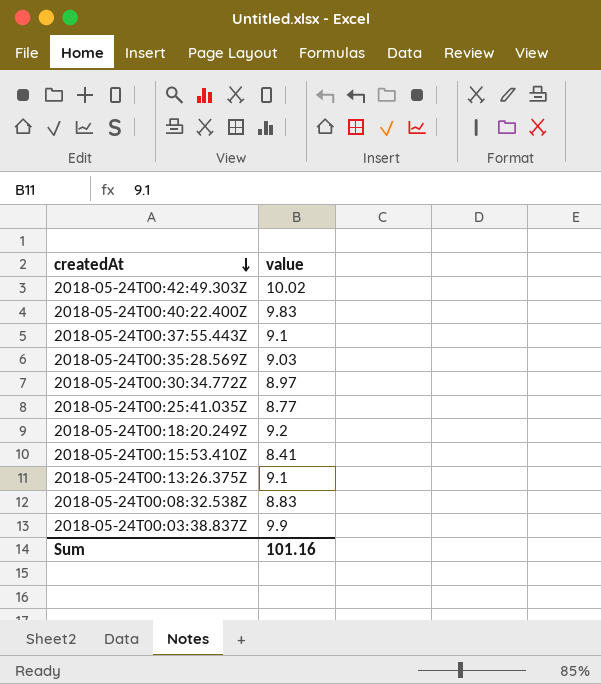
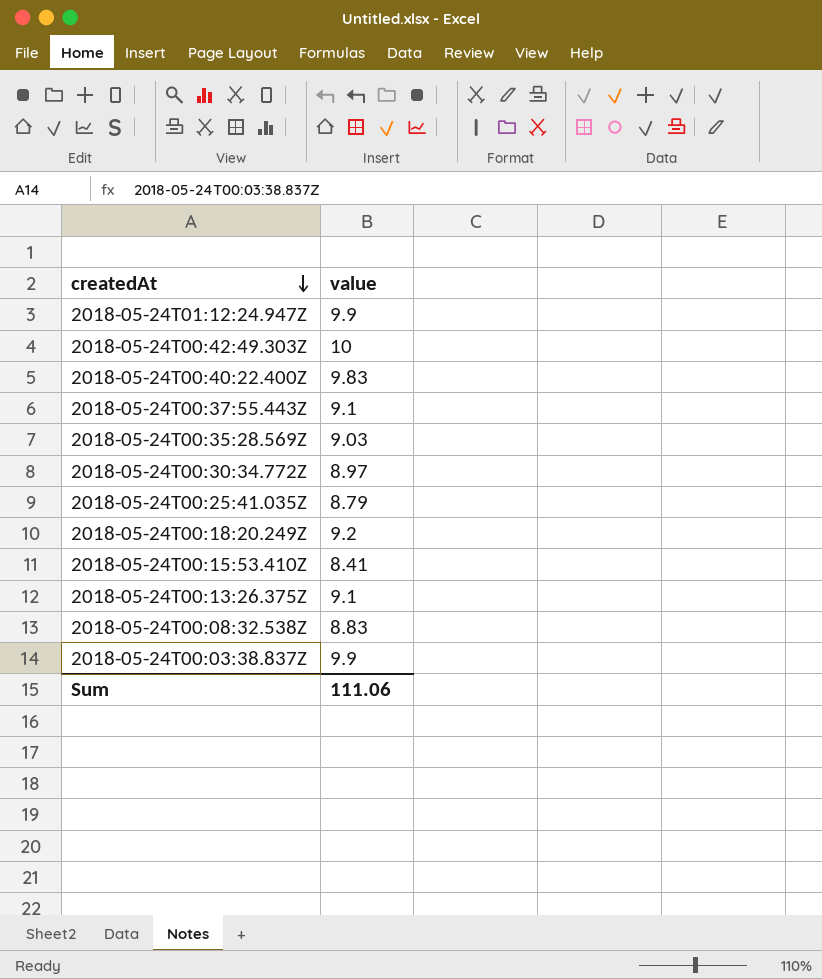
row 2018-05-24T01:12:24.947Z: none -> 9.9
2018-05-24T00:42:49.303Z | value: 10.02 -> 10
2018-05-24T00:25:41.035Z | value: 8.77 -> 8.79
Sum | value: 101.16 -> 111.06

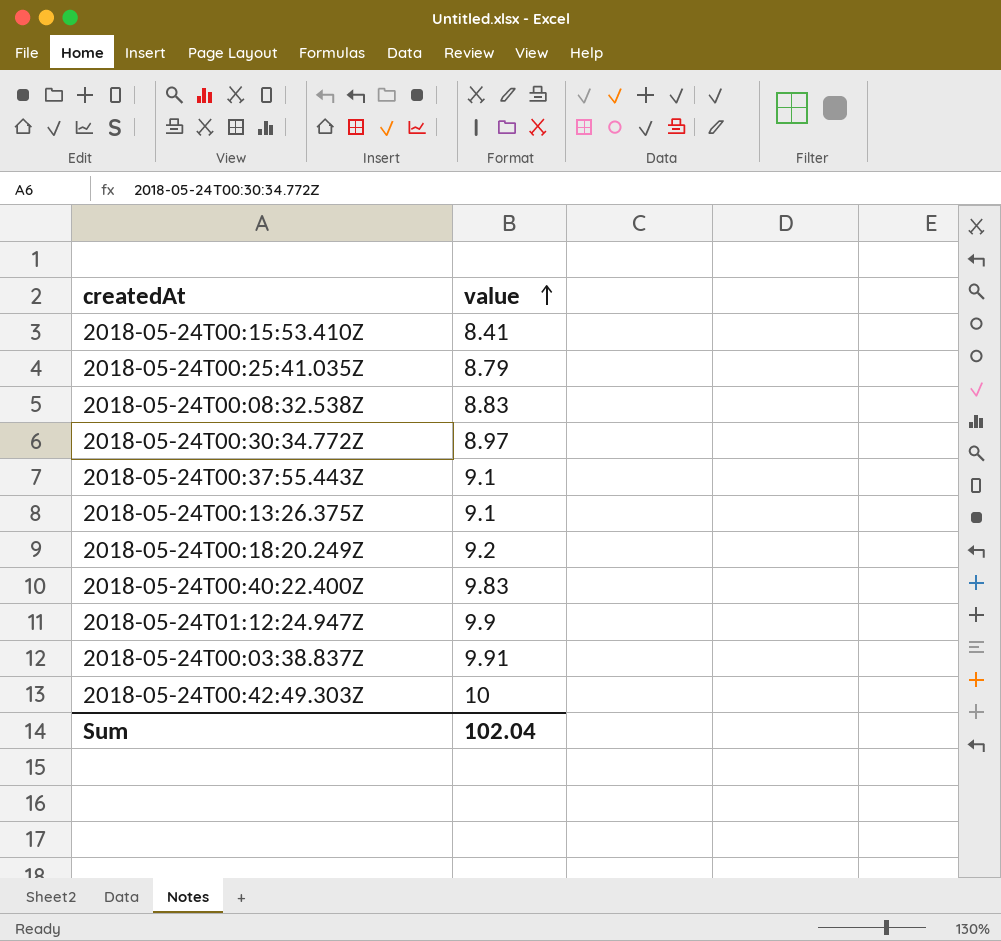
row order: createdAt descending -> value ascending
row 2018-05-24T00:35:28.569Z: 9.03 -> none
2018-05-24T00:03:38.837Z | value: 9.9 -> 9.91
Sum | value: 111.06 -> 102.04

